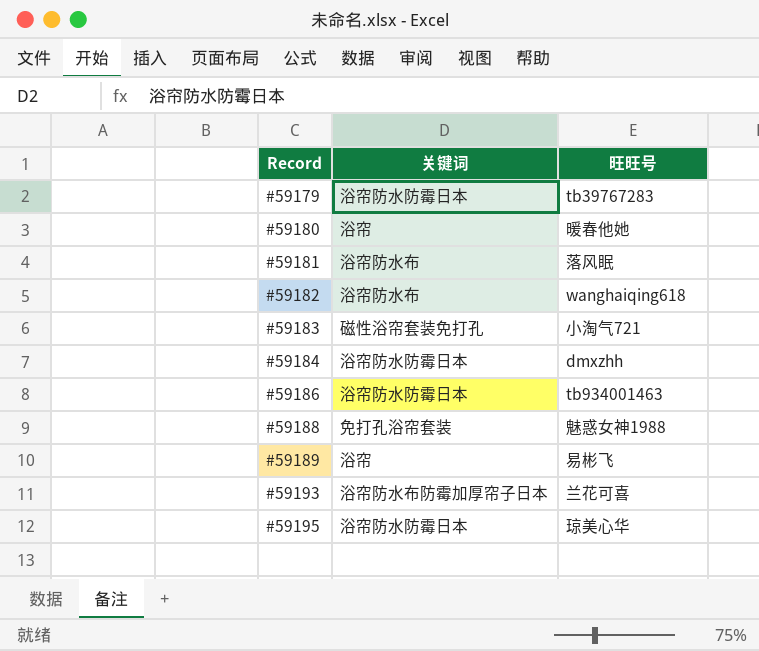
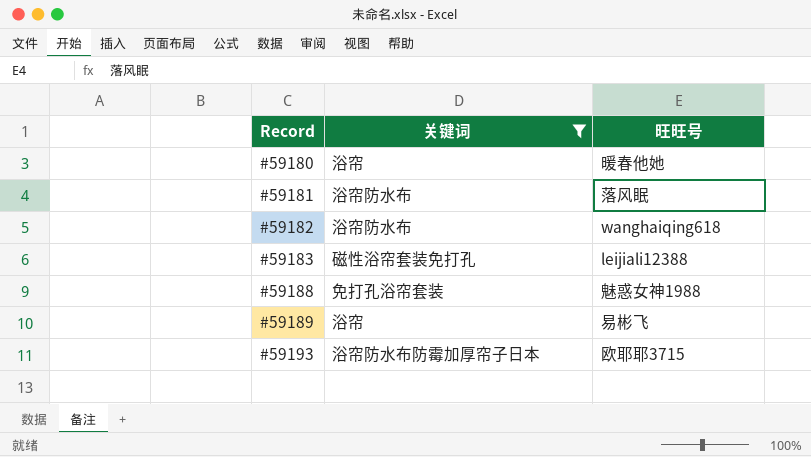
filter: none -> 关键词 != 浴帘防水防霉日本
#59183 | 旺旺号: 小淘气721 -> leijiali12388
#59193 | 旺旺号: 兰花可喜 -> 欧耶耶3715

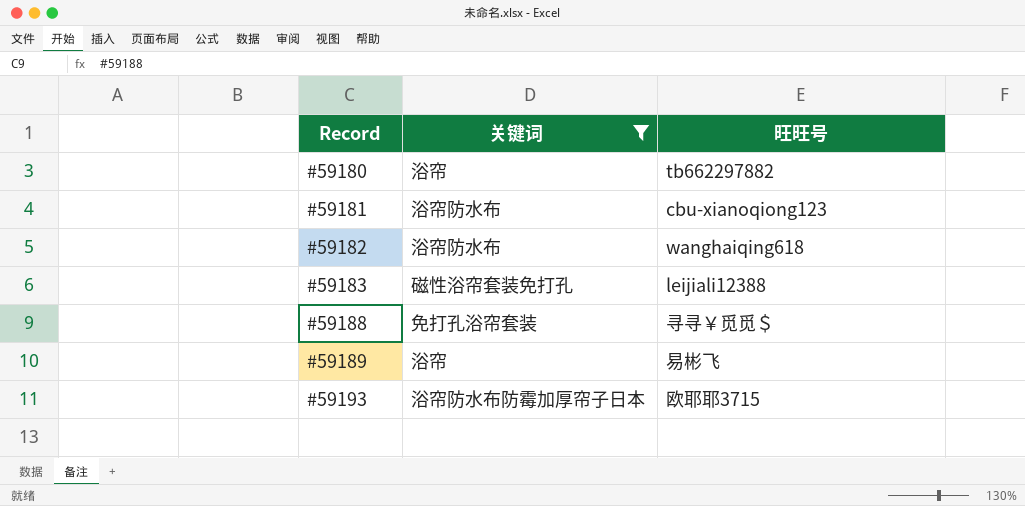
#59180 | 旺旺号: 暖春他她 -> tb662297882
#59181 | 旺旺号: 落风眠 -> cbu-xianoqiong123
#59188 | 旺旺号: 魅惑女神1988 -> 寻寻￥觅觅＄

